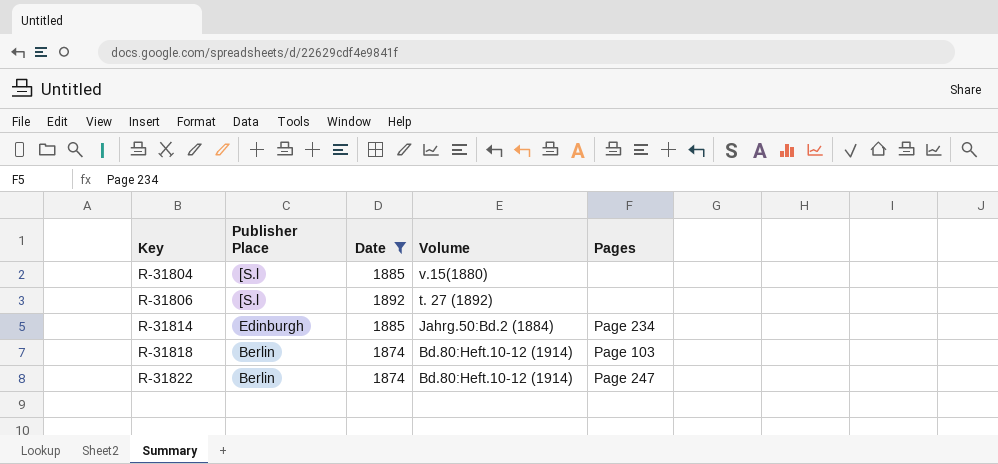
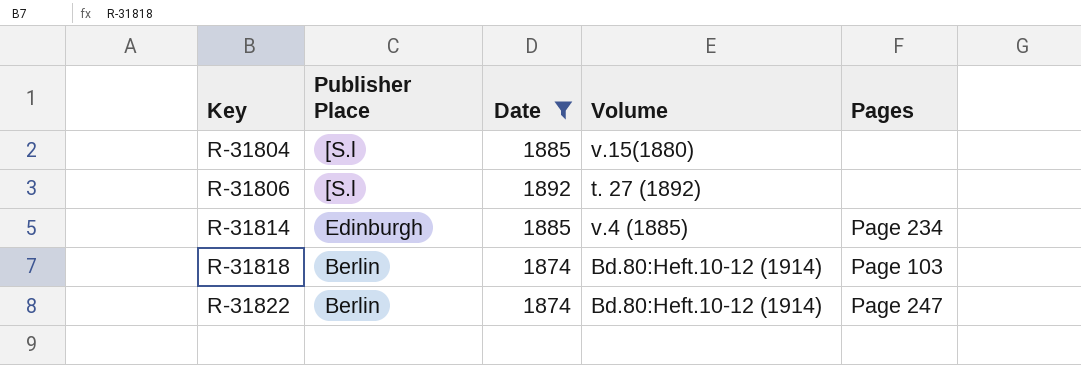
R-31814 | Volume: Jahrg.50:Bd.2 (1884) -> v.4 (1885)

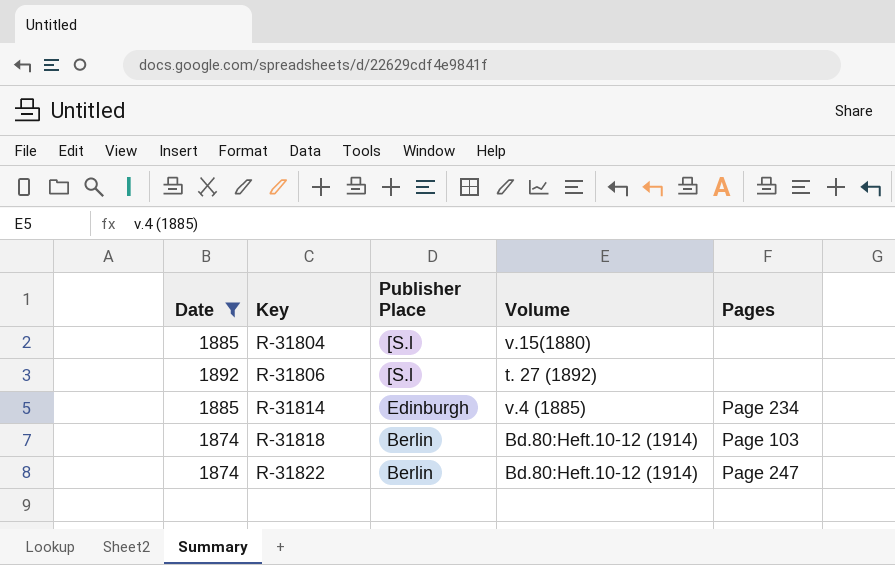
column Date | position: 3 -> 1

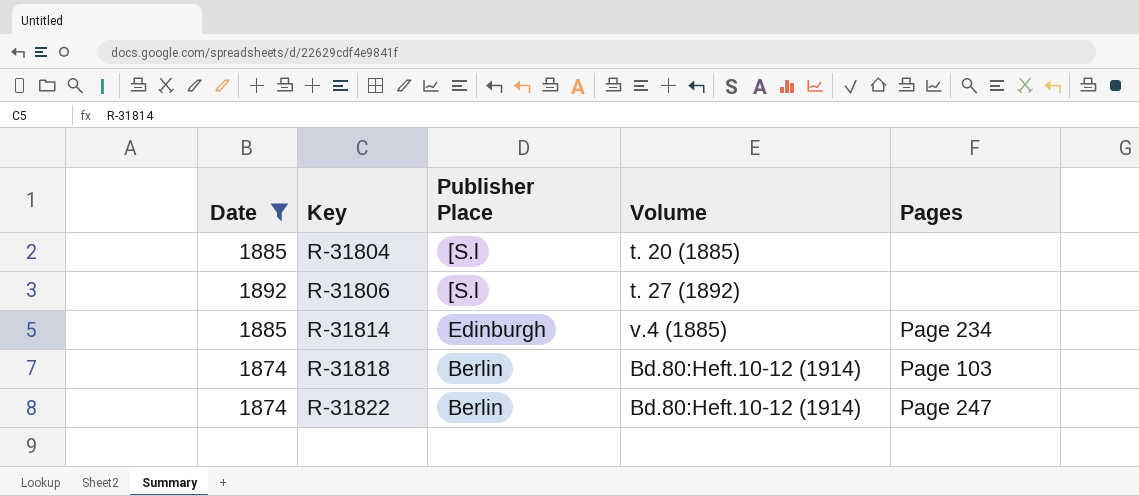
R-31804 | Volume: v.15(1880) -> t. 20 (1885)

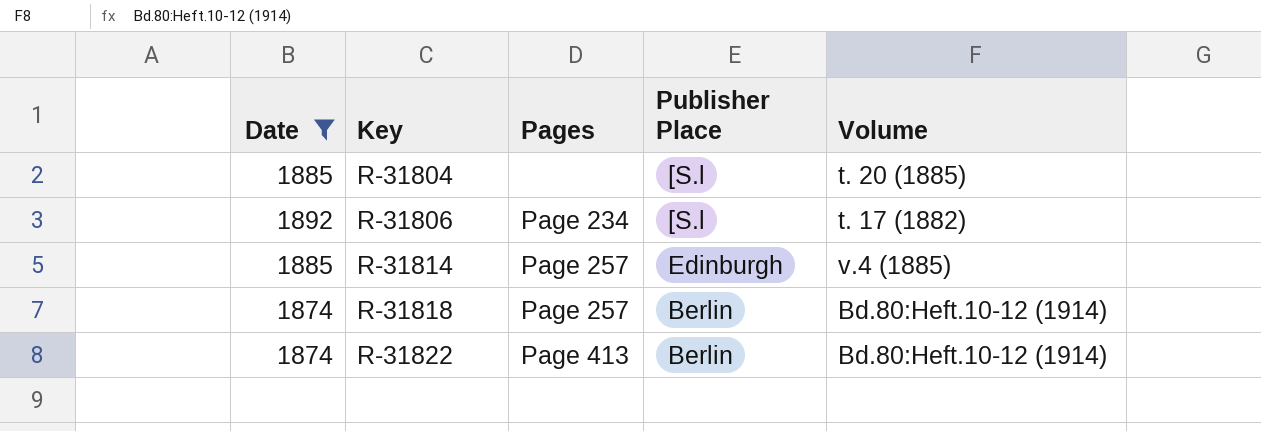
column Pages | position: 5 -> 3
R-31806 | Pages: none -> Page 234
R-31806 | Volume: t. 27 (1892) -> t. 17 (1882)
R-31814 | Pages: Page 234 -> Page 257
R-31818 | Pages: Page 103 -> Page 257
R-31822 | Pages: Page 247 -> Page 413

